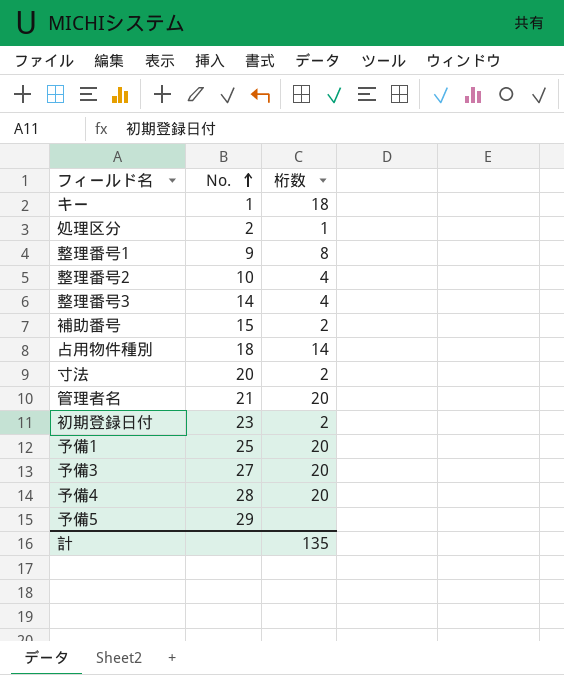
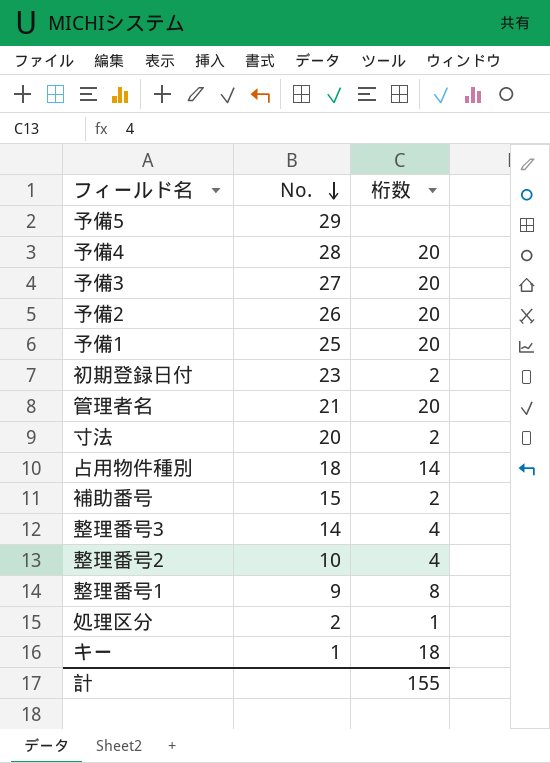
row order: No. ascending -> No. descending
row 予備2: none -> 26 | 20
計 | 桁数: 135 -> 155

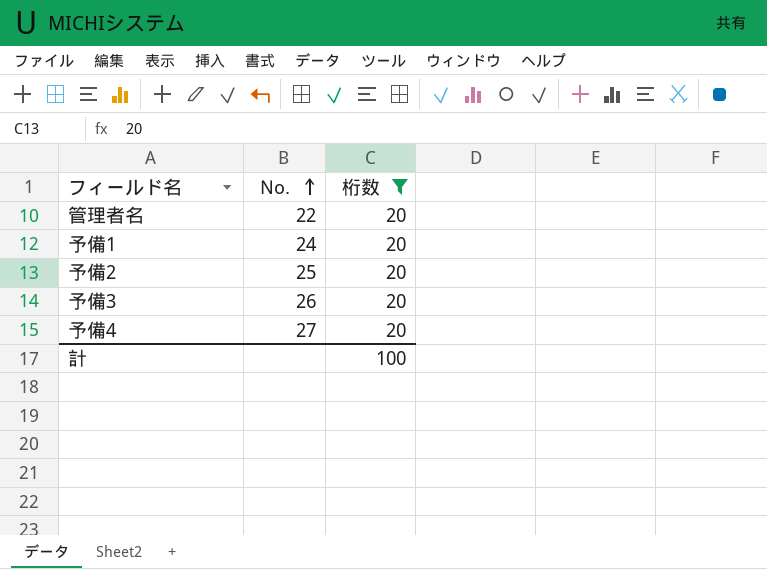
filter: none -> 桁数 = 20
row order: No. descending -> No. ascending
管理者名 | No.: 21 -> 22
予備1 | No.: 25 -> 24
予備2 | No.: 26 -> 25
予備3 | No.: 27 -> 26
予備4 | No.: 28 -> 27
計 | 桁数: 155 -> 100

